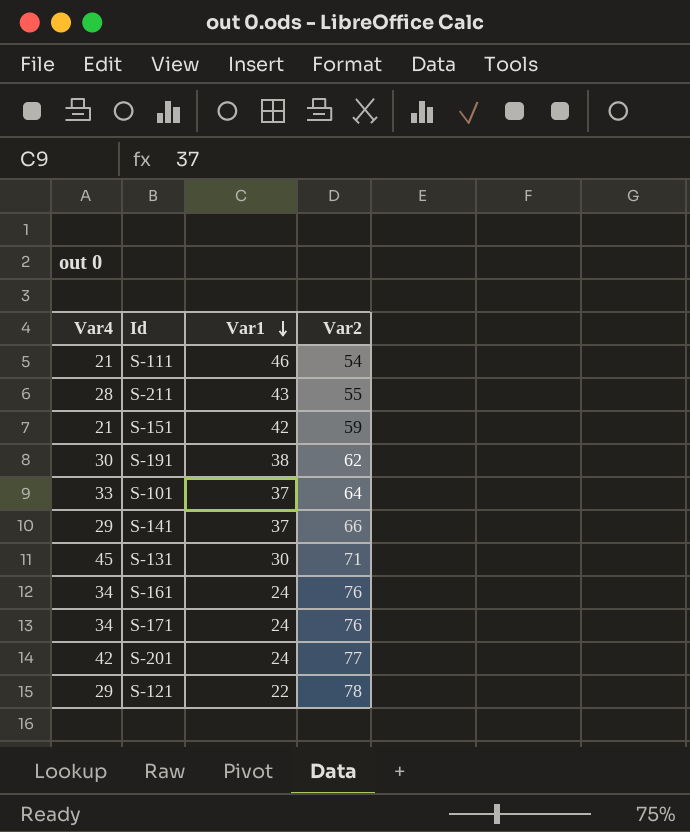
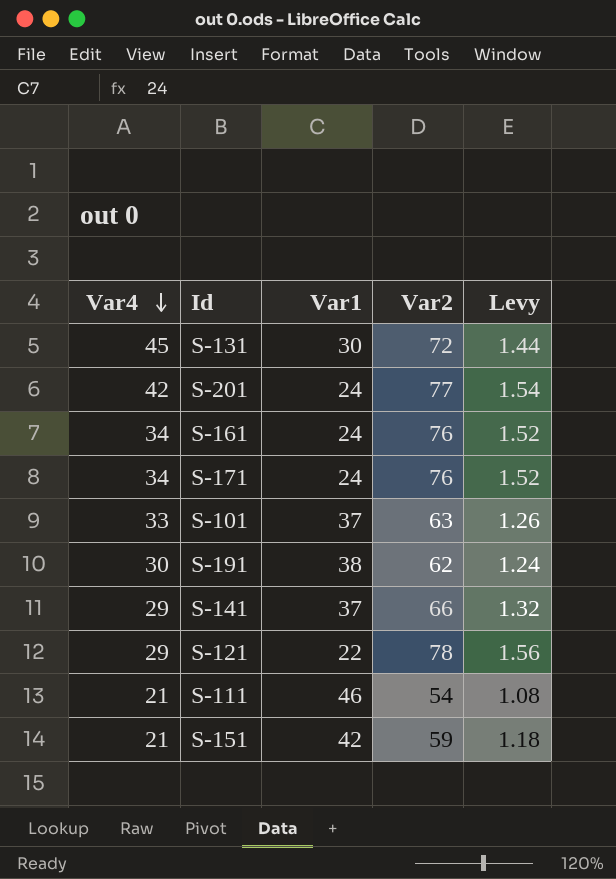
row order: Var1 descending -> Var4 descending
column Levy | formula: none -> [Var2] * 0.02
row S-211: 28 | 43 | 55 -> none
S-131 | Var2: 71 -> 72
S-101 | Var2: 64 -> 63

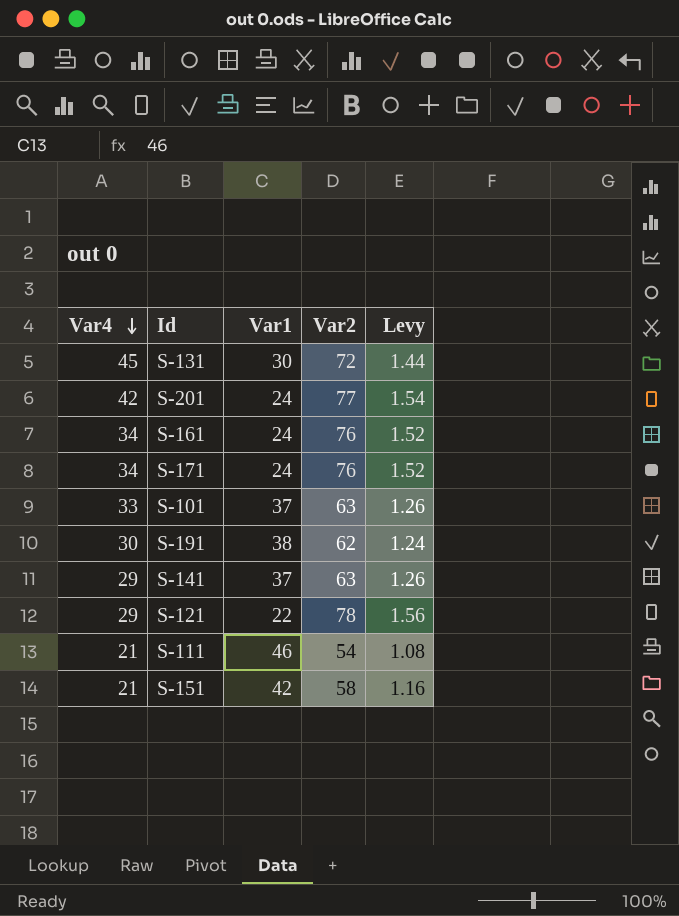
S-141 | Var2: 66 -> 63
S-141 | Levy: 1.32 -> 1.26
S-151 | Var2: 59 -> 58
S-151 | Levy: 1.18 -> 1.16

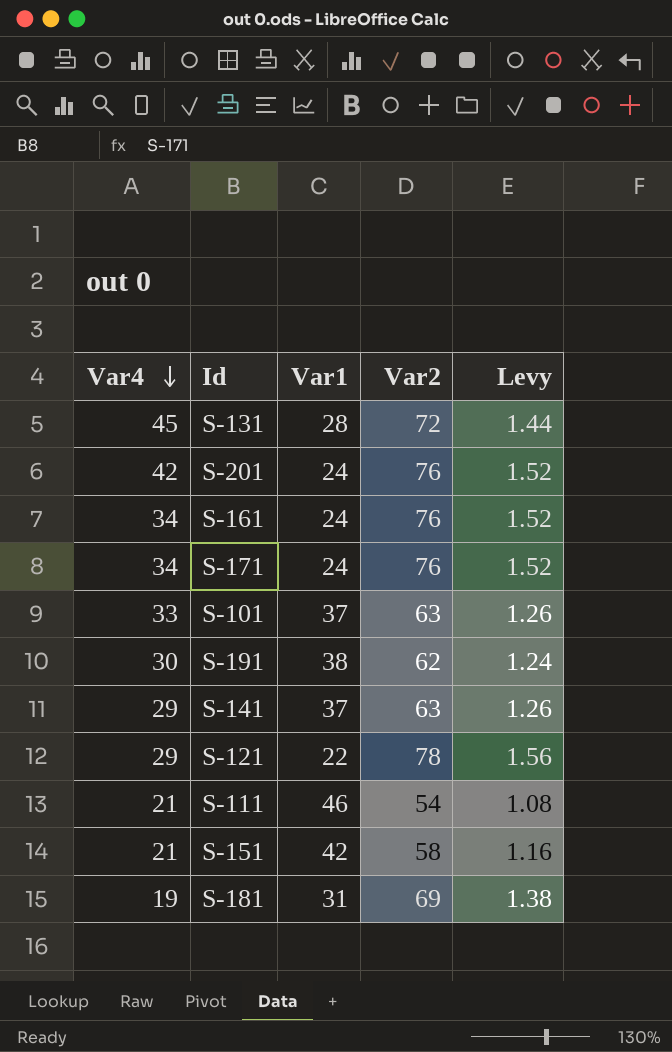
S-131 | Var1: 30 -> 28
S-201 | Var2: 77 -> 76
S-201 | Levy: 1.54 -> 1.52
row S-181: none -> 19 | 31 | 69 | 1.38

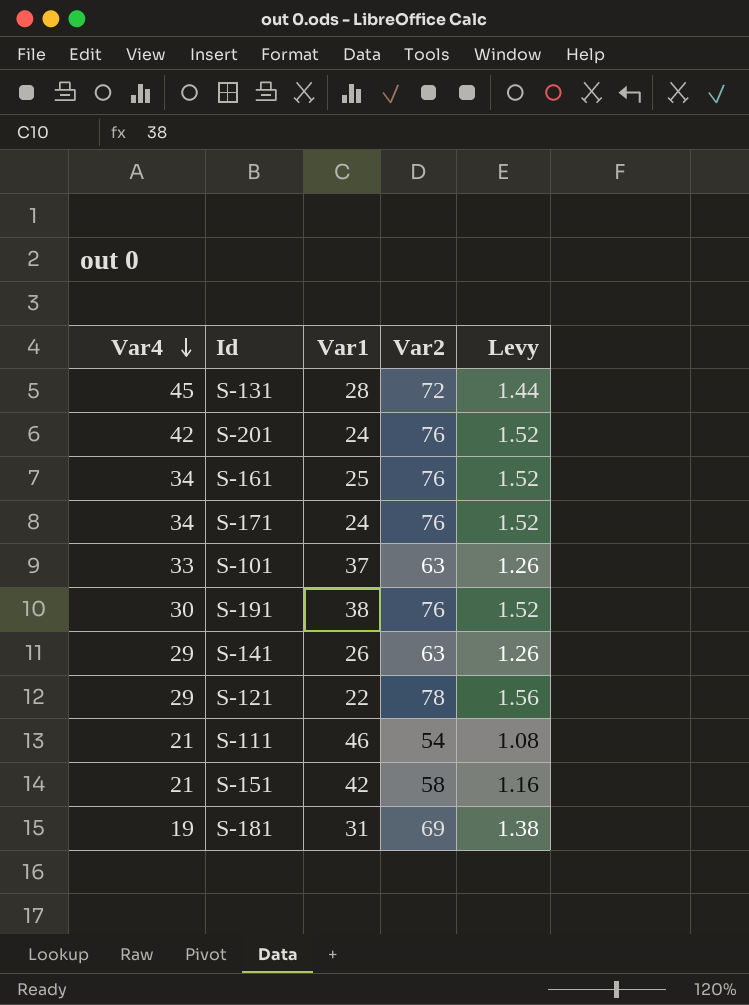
S-161 | Var1: 24 -> 25
S-191 | Var2: 62 -> 76
S-191 | Levy: 1.24 -> 1.52
S-141 | Var1: 37 -> 26

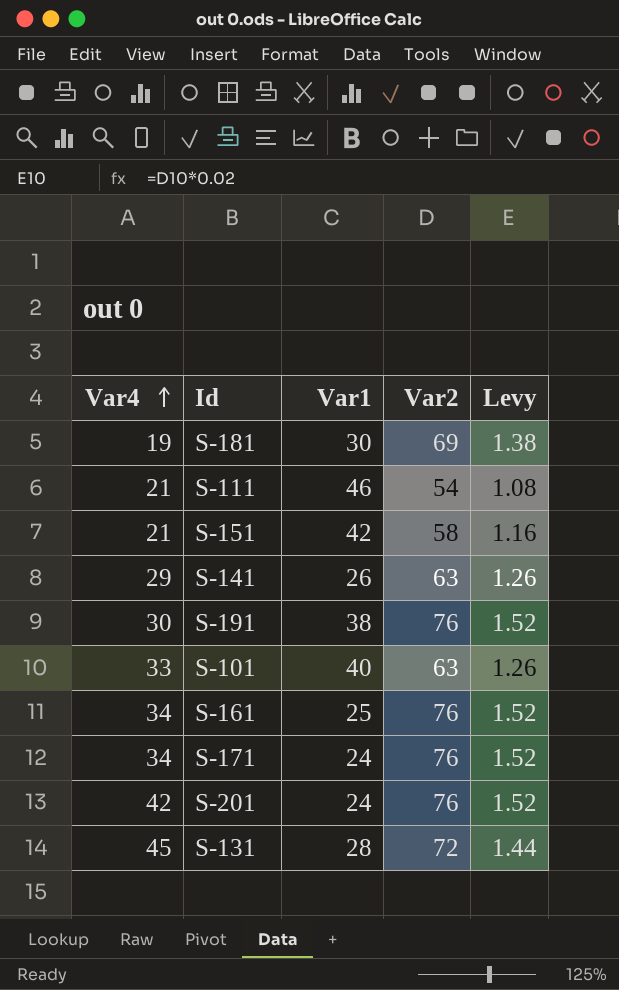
row order: Var4 descending -> Var4 ascending
row S-121: 29 | 22 | 78 | 1.56 -> none
S-181 | Var1: 31 -> 30
S-101 | Var1: 37 -> 40

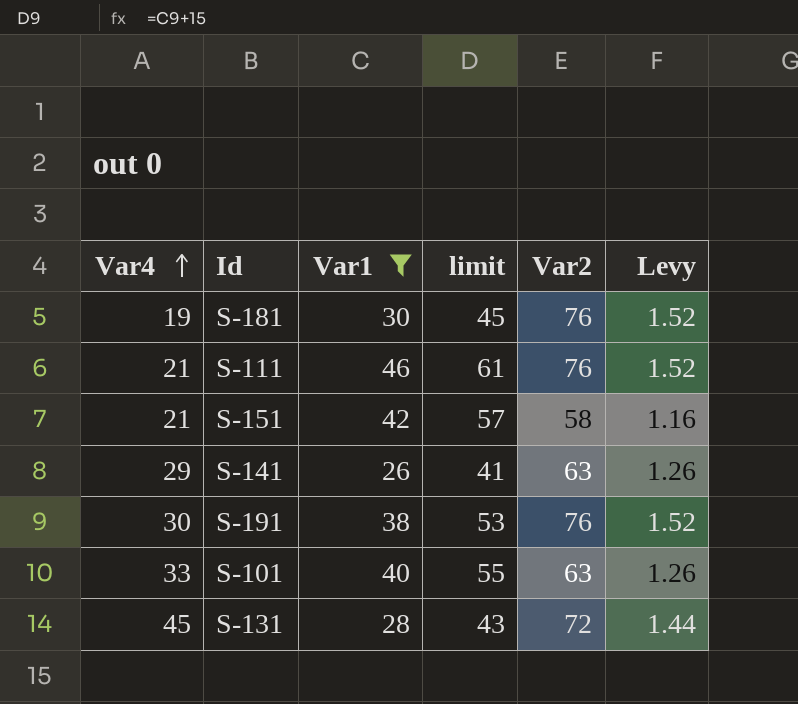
filter: none -> Var1 >= 26
column limit | formula: none -> [Var1] + 15
S-181 | Var2: 69 -> 76
S-181 | Levy: 1.38 -> 1.52
S-111 | Var2: 54 -> 76
S-111 | Levy: 1.08 -> 1.52

